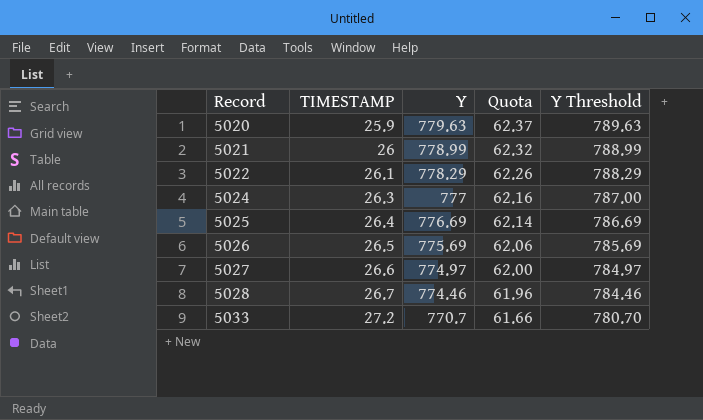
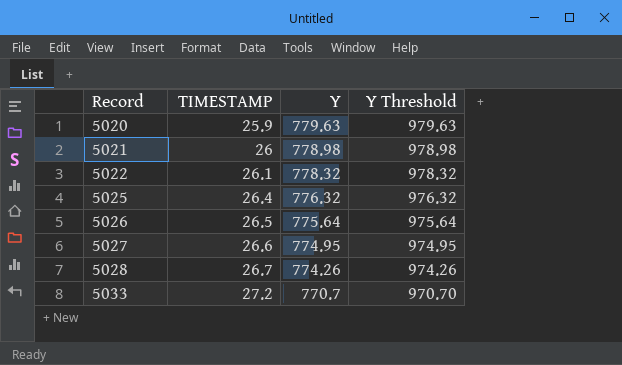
column Quota | formula: [Y] * 0.08 -> none
column Y Threshold | formula: [Y] + 10 -> [Y] + 200
row 5024: 26.3 | 777 | 62.16 | 787.00 -> none
5021 | Y: 778.99 -> 778.98
5022 | Y: 778.29 -> 778.32
5025 | Y: 776.69 -> 776.32
5026 | Y: 775.69 -> 775.64
5027 | Y: 774.97 -> 774.95
5028 | Y: 774.46 -> 774.26

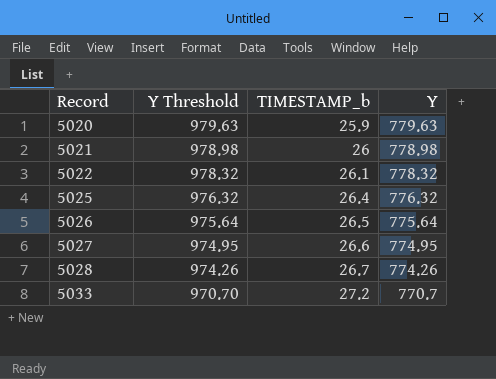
column Y Threshold | position: 4 -> 2
column name: TIMESTAMP -> TIMESTAMP_b

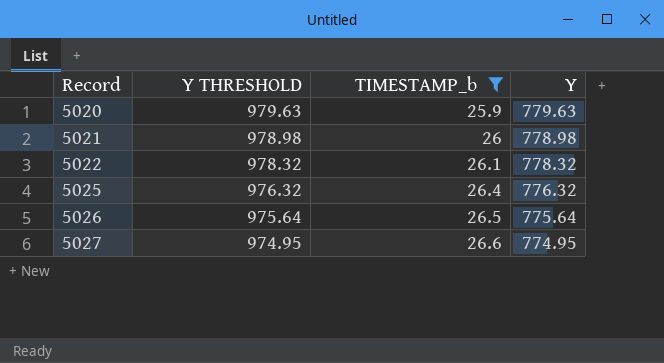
filter: none -> TIMESTAMP_b <= 26.6
column name: Y Threshold -> Y THRESHOLD

